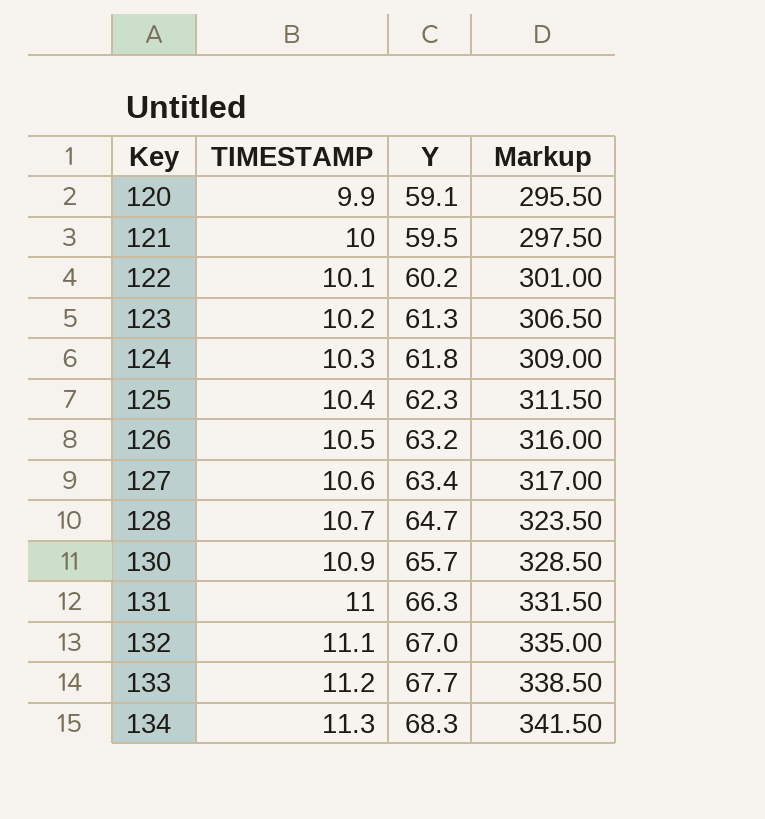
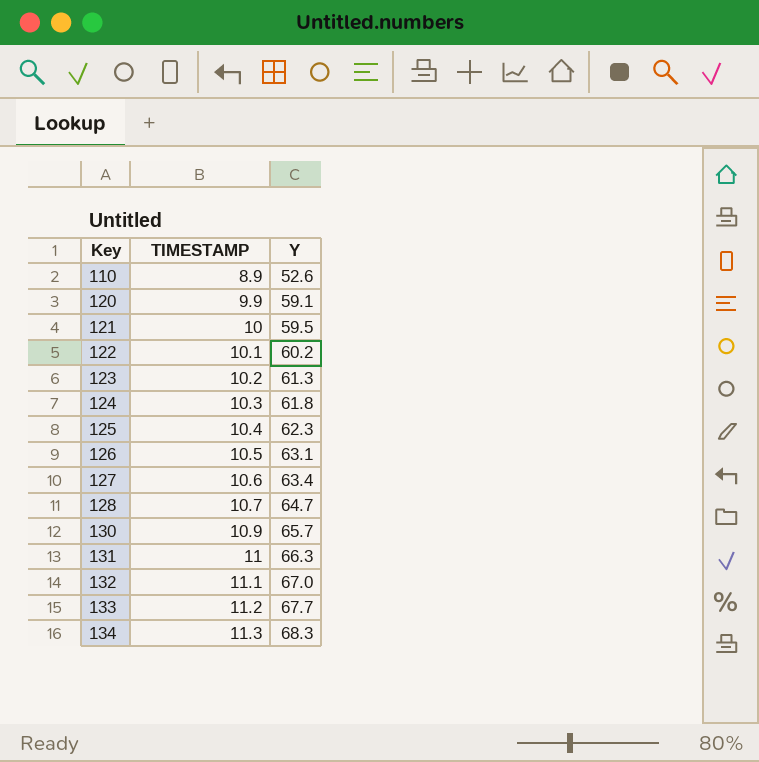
column Markup | formula: [Y] * 5 -> none
row 110: none -> 8.9 | 52.6
126 | Y: 63.2 -> 63.1

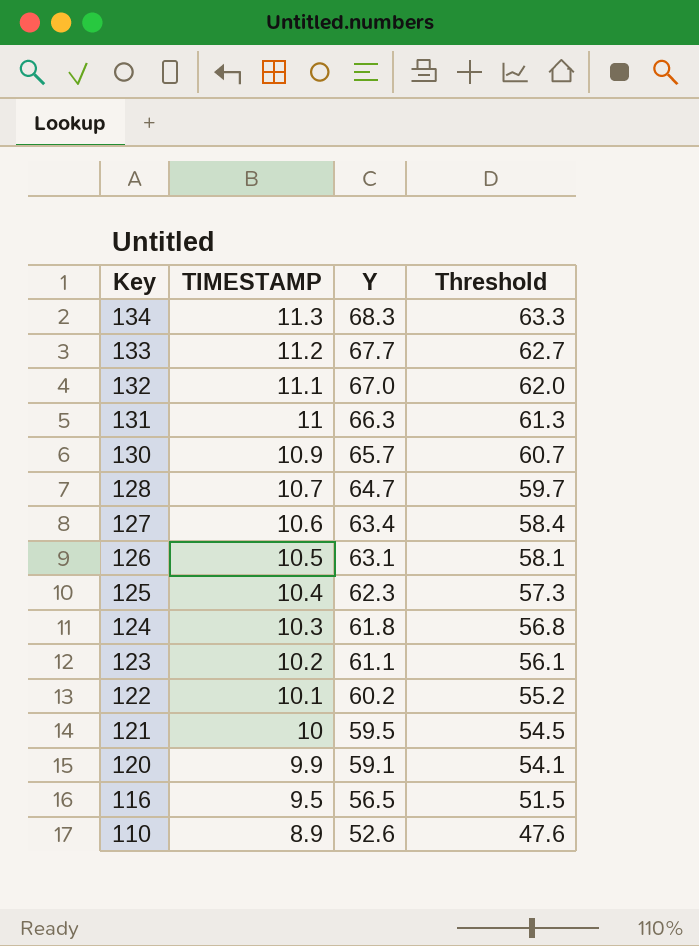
row order: Key ascending -> Key descending
column Threshold | formula: none -> [Y] - 5
123 | Y: 61.3 -> 61.1
row 116: none -> 9.5 | 56.5 | 51.5

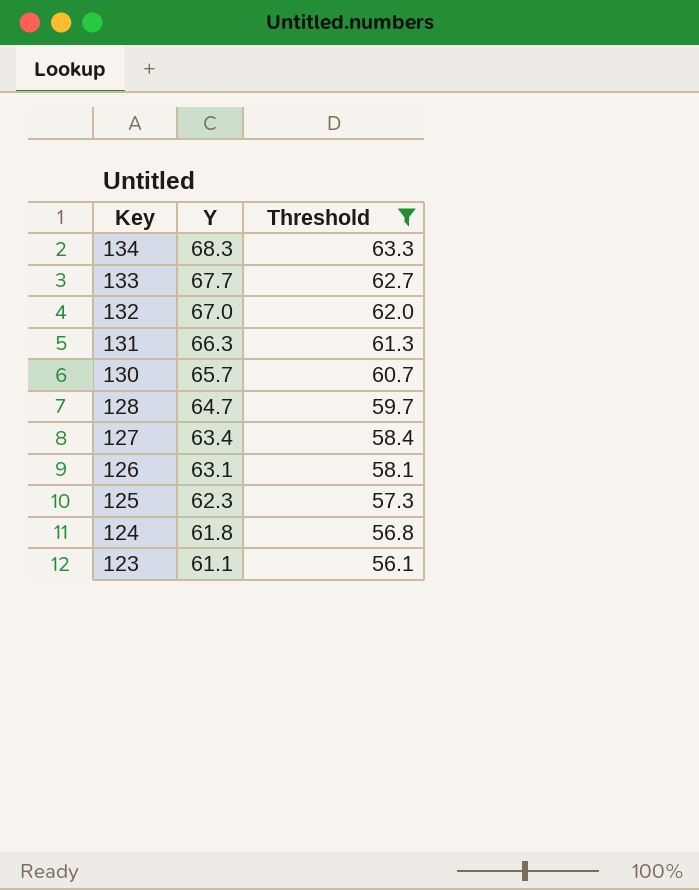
filter: none -> Threshold >= 56.1
column TIMESTAMP | position: 2 -> none

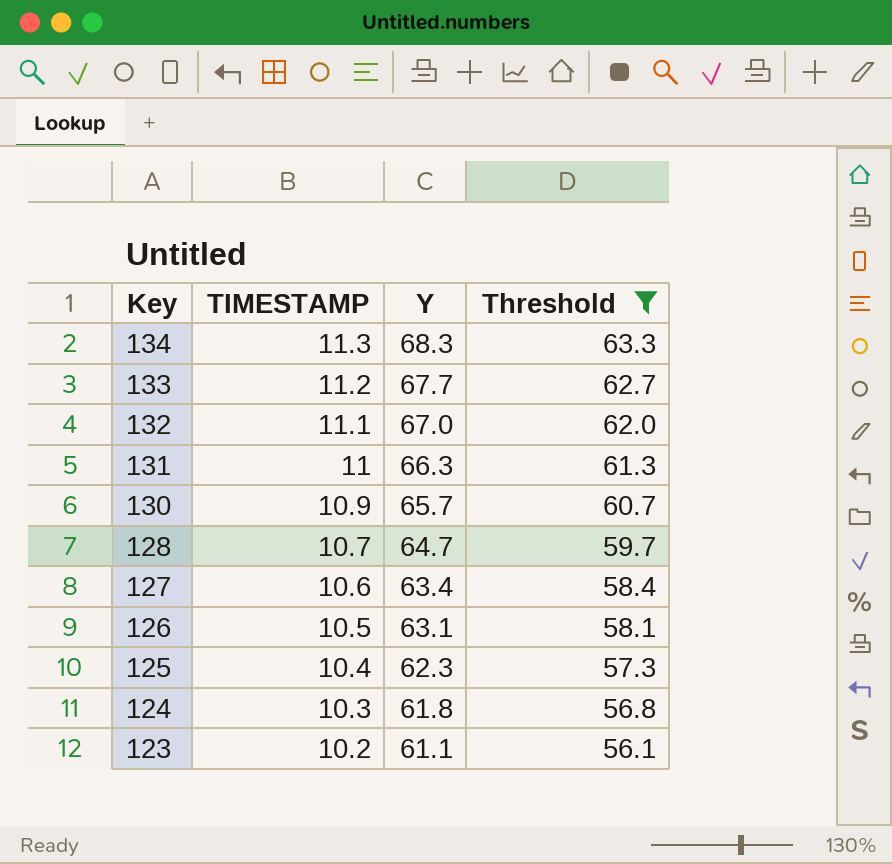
column TIMESTAMP | position: none -> 2

